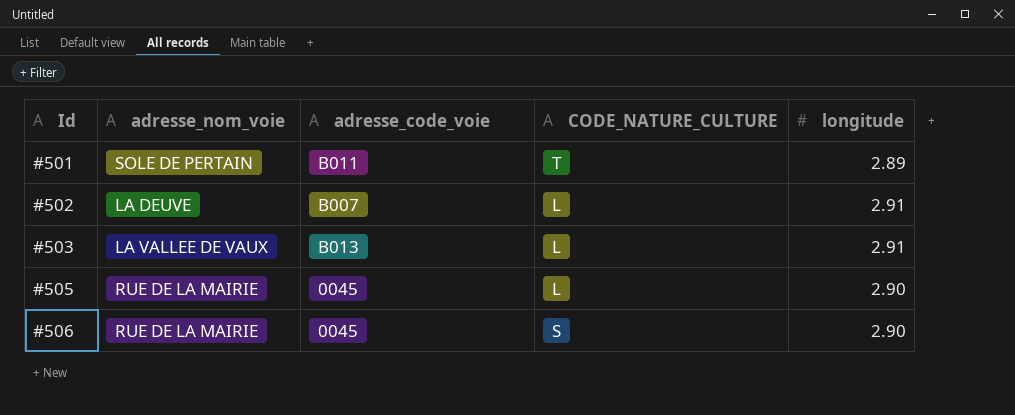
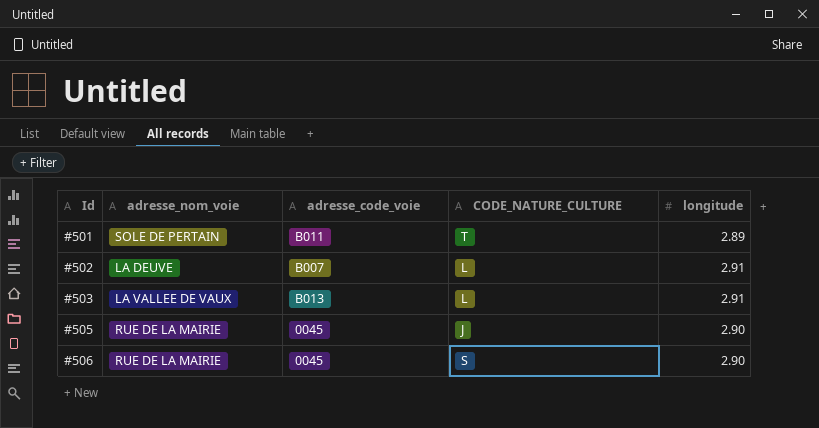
#505 | CODE_NATURE_CULTURE: L -> J

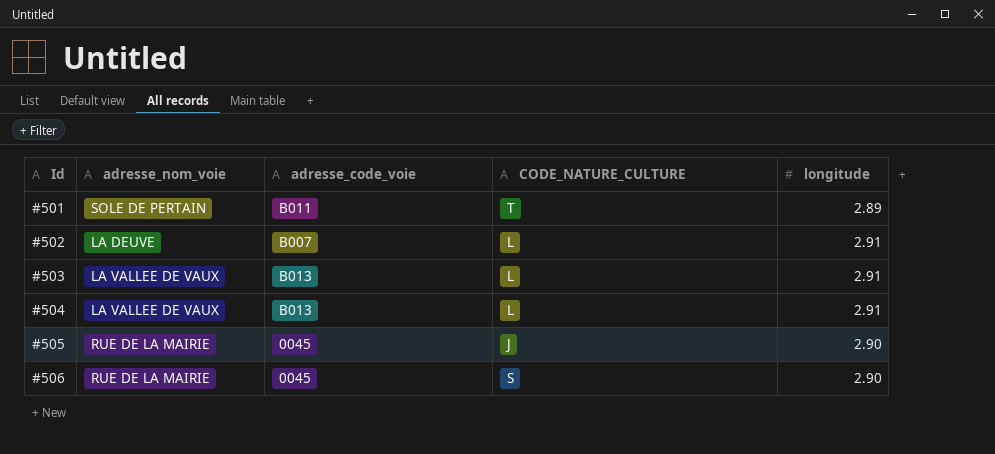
row #504: none -> LA VALLEE DE VAUX | B013 | L | 2.91

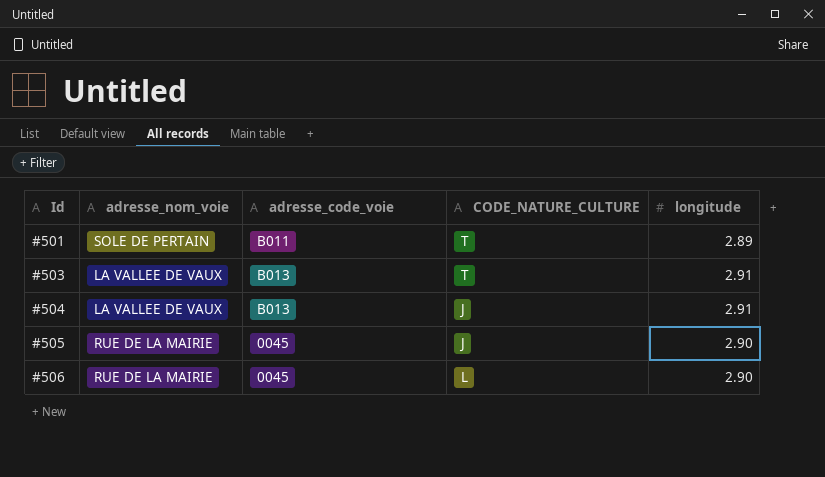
row #502: LA DEUVE | B007 | L | 2.91 -> none
#503 | CODE_NATURE_CULTURE: L -> T
#504 | CODE_NATURE_CULTURE: L -> J
#506 | CODE_NATURE_CULTURE: S -> L

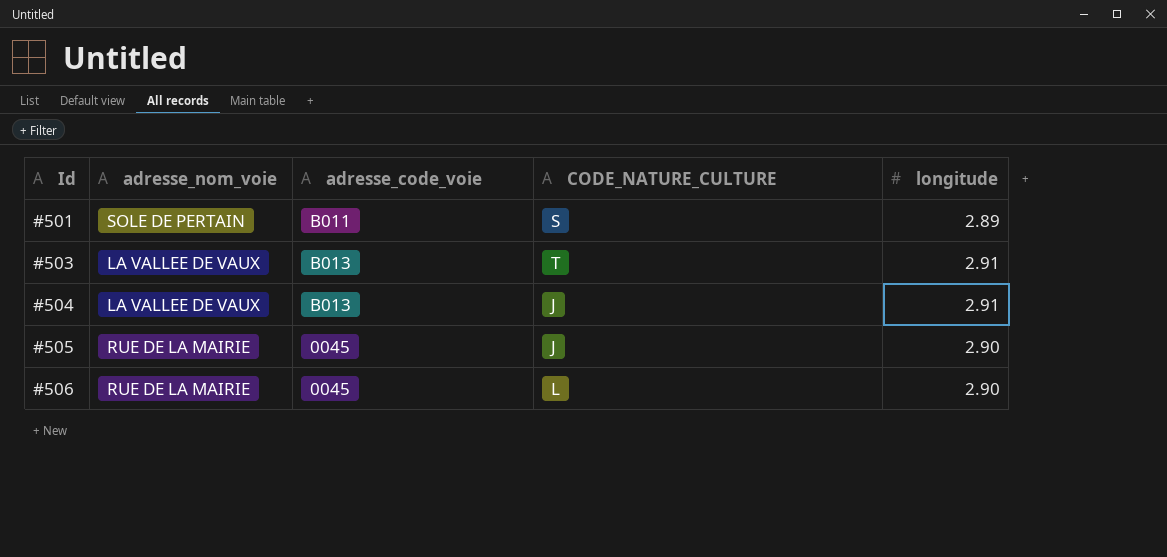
#501 | CODE_NATURE_CULTURE: T -> S

